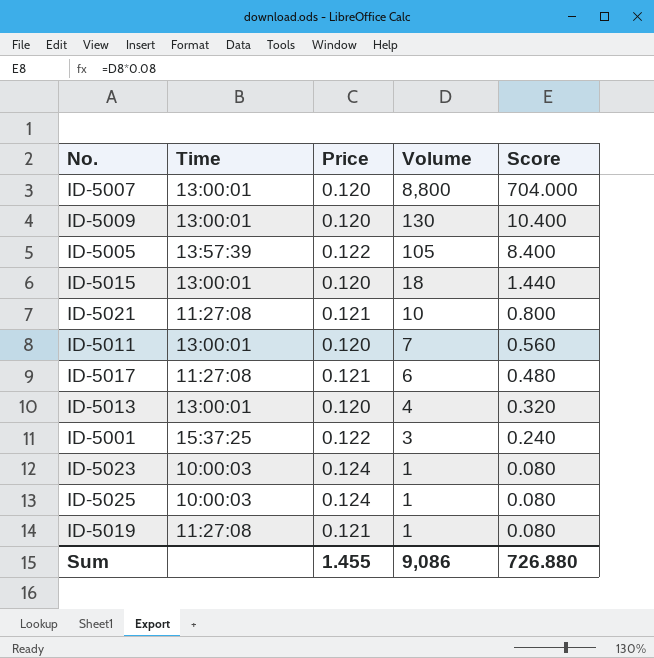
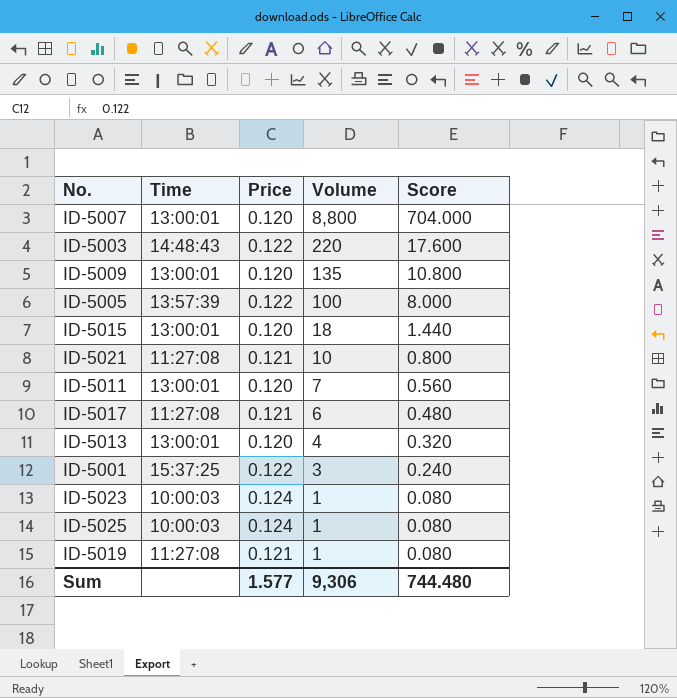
row ID-5003: none -> 14:48:43 | 0.122 | 220 | 17.600
ID-5009 | Volume: 130 -> 135
ID-5009 | Score: 10.400 -> 10.800
ID-5005 | Volume: 105 -> 100
ID-5005 | Score: 8.400 -> 8.000
Sum | Price: 1.455 -> 1.577
Sum | Volume: 9,086 -> 9,306
Sum | Score: 726.880 -> 744.480

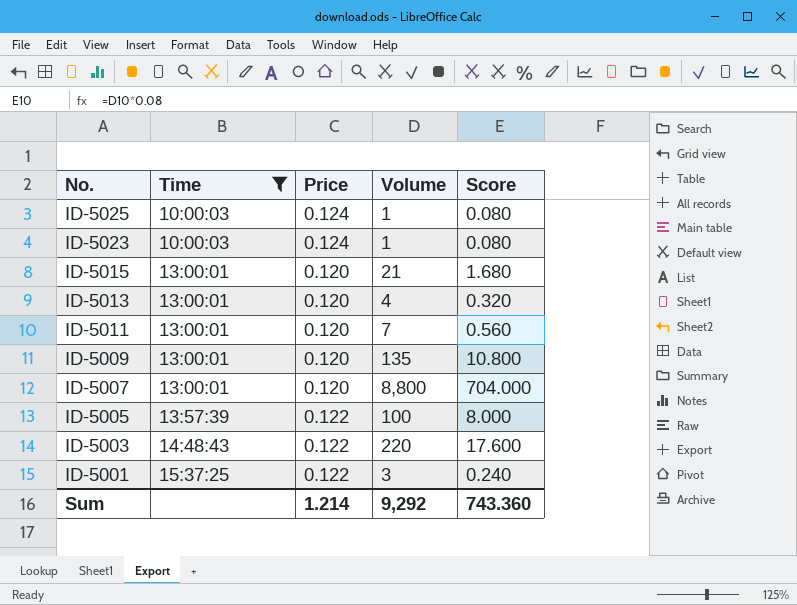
filter: none -> Time != 11:27:08
row order: Volume descending -> No. descending
ID-5015 | Volume: 18 -> 21
ID-5015 | Score: 1.440 -> 1.680
Sum | Price: 1.577 -> 1.214
Sum | Volume: 9,306 -> 9,292
Sum | Score: 744.480 -> 743.360

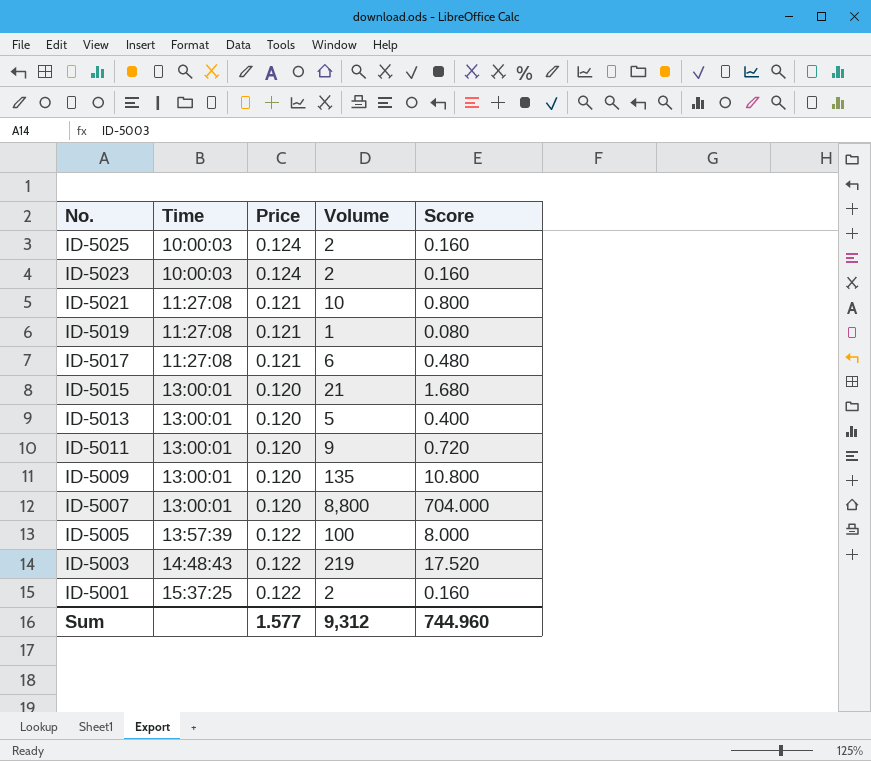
filter: Time != 11:27:08 -> none
ID-5025 | Volume: 1 -> 2
ID-5025 | Score: 0.080 -> 0.160
ID-5023 | Volume: 1 -> 2
ID-5023 | Score: 0.080 -> 0.160
ID-5013 | Volume: 4 -> 5
ID-5013 | Score: 0.320 -> 0.400
ID-5011 | Volume: 7 -> 9
ID-5011 | Score: 0.560 -> 0.720
ID-5003 | Volume: 220 -> 219
ID-5003 | Score: 17.600 -> 17.520
ID-5001 | Volume: 3 -> 2
ID-5001 | Score: 0.240 -> 0.160
Sum | Price: 1.214 -> 1.577
Sum | Volume: 9,292 -> 9,312
Sum | Score: 743.360 -> 744.960

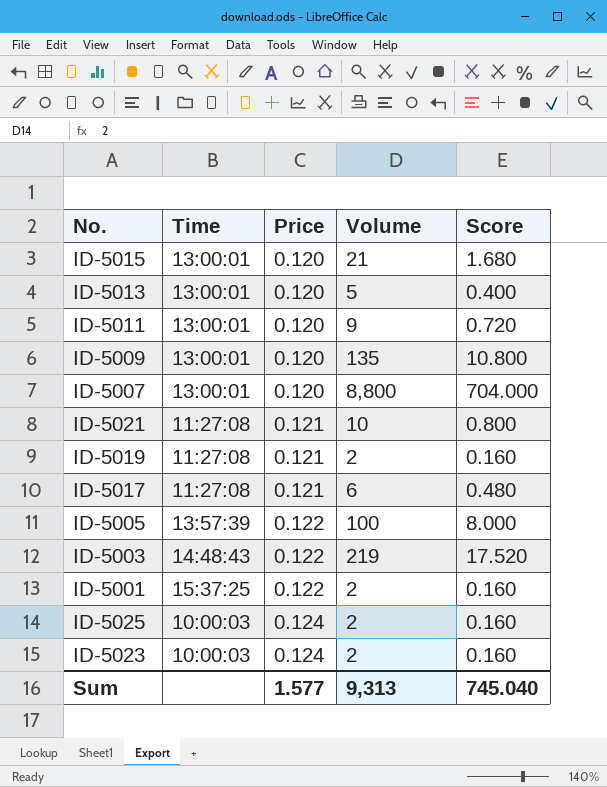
row order: No. descending -> Price ascending
ID-5019 | Volume: 1 -> 2
ID-5019 | Score: 0.080 -> 0.160
Sum | Volume: 9,312 -> 9,313
Sum | Score: 744.960 -> 745.040

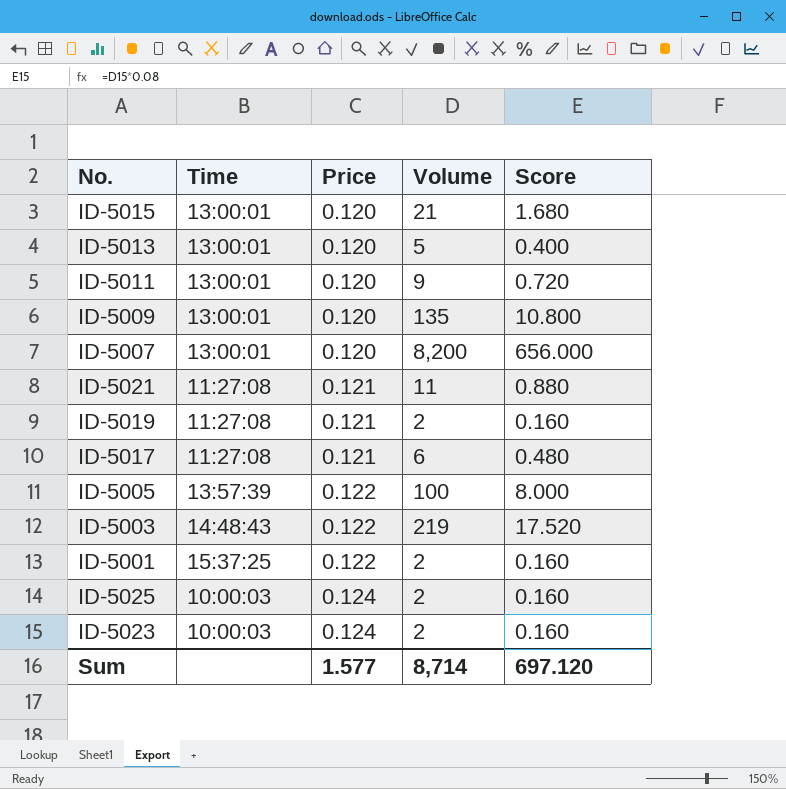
ID-5007 | Volume: 8,800 -> 8,200
ID-5007 | Score: 704.000 -> 656.000
ID-5021 | Volume: 10 -> 11
ID-5021 | Score: 0.800 -> 0.880
Sum | Volume: 9,313 -> 8,714
Sum | Score: 745.040 -> 697.120

